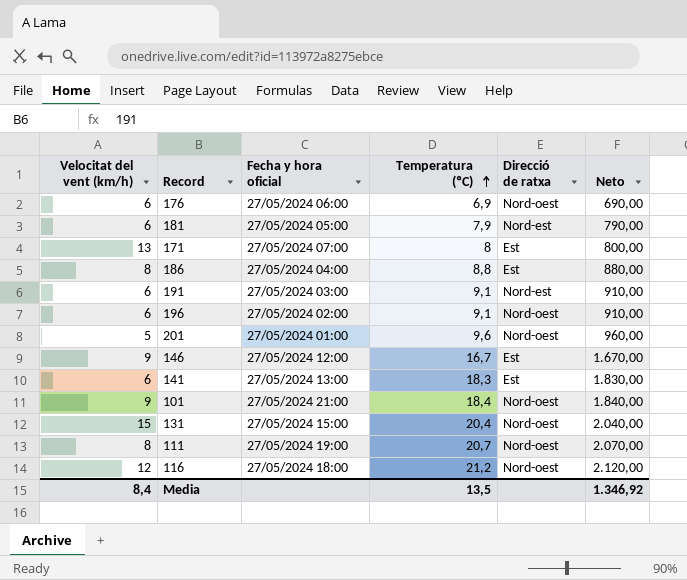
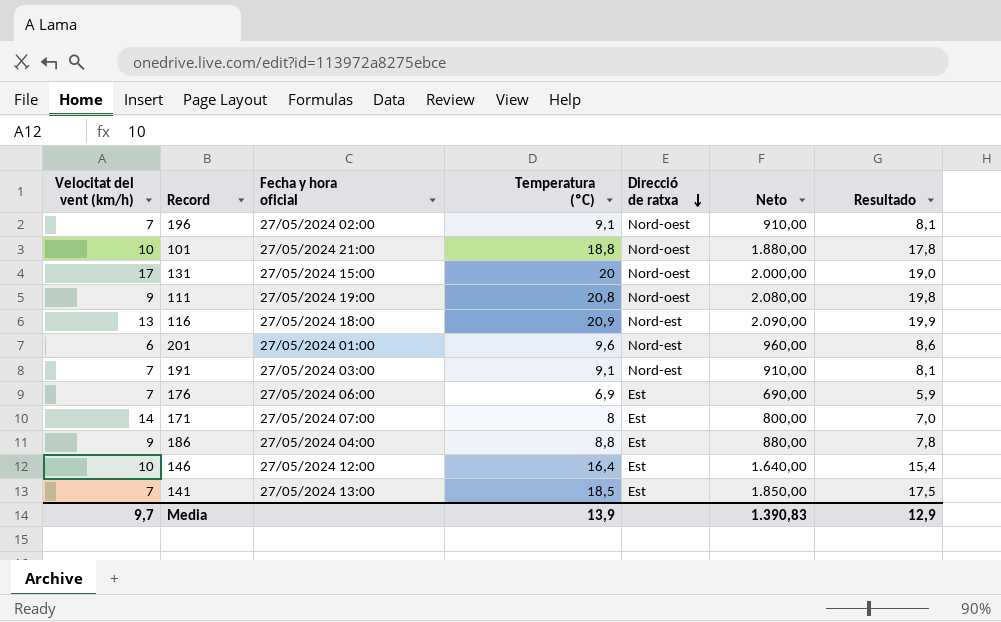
row order: Temperatura (ºC) ascending -> Direcció de ratxa descending
column Resultado | formula: none -> [Temperatura (ºC)] - 1
row 181: 6 | 27/05/2024 05:00 | 7,9 | Nord-est | 790,00 -> none
196 | Velocitat del vent (km/h): 6 -> 7
101 | Velocitat del vent (km/h): 9 -> 10
101 | Temperatura (ºC): 18,4 -> 18,8
101 | Neto: 1.840,00 -> 1.880,00
131 | Velocitat del vent (km/h): 15 -> 17
131 | Temperatura (ºC): 20,4 -> 20
131 | Neto: 2.040,00 -> 2.000,00
111 | Velocitat del vent (km/h): 8 -> 9
111 | Temperatura (ºC): 20,7 -> 20,8
111 | Neto: 2.070,00 -> 2.080,00
116 | Velocitat del vent (km/h): 12 -> 13
116 | Temperatura (ºC): 21,2 -> 20,9
116 | Direcció de ratxa: Nord-oest -> Nord-est
116 | Neto: 2.120,00 -> 2.090,00
201 | Velocitat del vent (km/h): 5 -> 6
201 | Direcció de ratxa: Nord-oest -> Nord-est
191 | Velocitat del vent (km/h): 6 -> 7
176 | Velocitat del vent (km/h): 6 -> 7
176 | Direcció de ratxa: Nord-oest -> Est
171 | Velocitat del vent (km/h): 13 -> 14
186 | Velocitat del vent (km/h): 8 -> 9
146 | Velocitat del vent (km/h): 9 -> 10
146 | Temperatura (ºC): 16,7 -> 16,4
146 | Neto: 1.670,00 -> 1.640,00
141 | Velocitat del vent (km/h): 6 -> 7
141 | Temperatura (ºC): 18,3 -> 18,5
141 | Neto: 1.830,00 -> 1.850,00
Media | Velocitat del vent (km/h): 8,4 -> 9,7
Media | Temperatura (ºC): 13,5 -> 13,9
Media | Neto: 1.346,92 -> 1.390,83

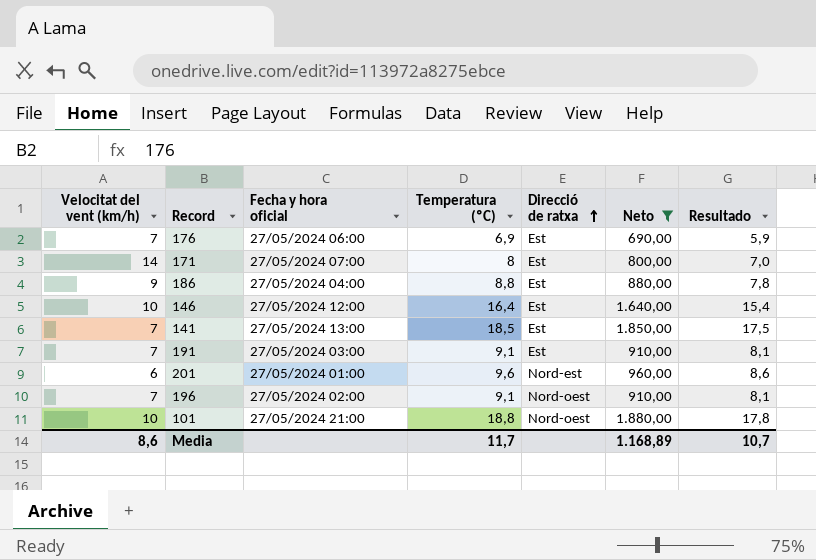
filter: none -> Neto <= 1.880,00
row order: Direcció de ratxa descending -> Direcció de ratxa ascending
191 | Direcció de ratxa: Nord-est -> Est
Media | Velocitat del vent (km/h): 9,7 -> 8,6
Media | Temperatura (ºC): 13,9 -> 11,7
Media | Neto: 1.390,83 -> 1.168,89
Media | Resultado: 12,9 -> 10,7

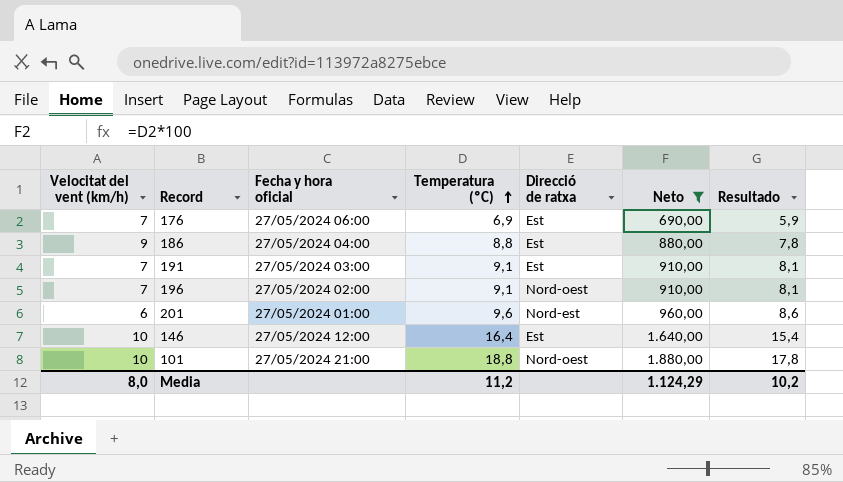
row order: Direcció de ratxa ascending -> Temperatura (ºC) ascending
row 171: 14 | 27/05/2024 07:00 | 8 | Est | 800,00 | 7,0 -> none
row 141: 7 | 27/05/2024 13:00 | 18,5 | Est | 1.850,00 | 17,5 -> none
Media | Velocitat del vent (km/h): 8,6 -> 8,0
Media | Temperatura (ºC): 11,7 -> 11,2
Media | Neto: 1.168,89 -> 1.124,29
Media | Resultado: 10,7 -> 10,2

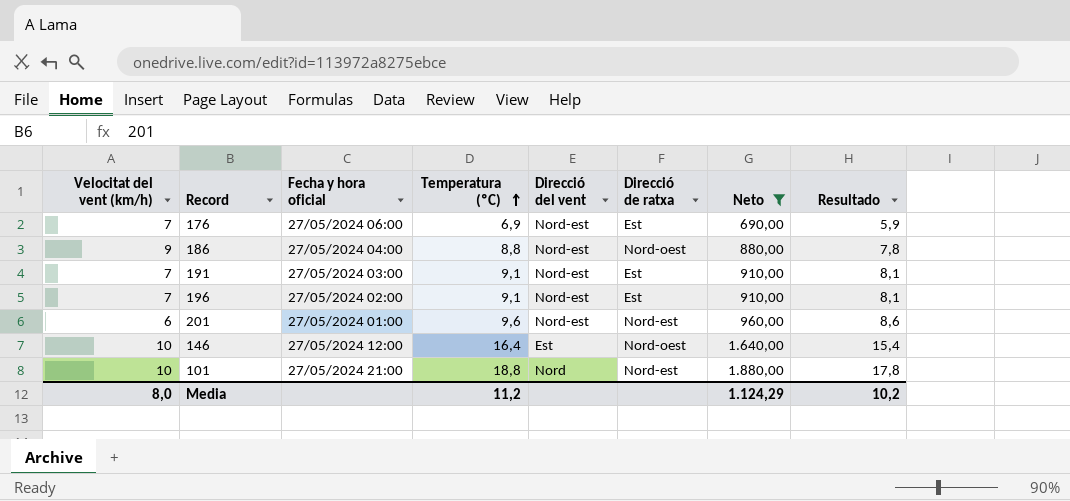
column Direcció del vent | position: none -> 5
186 | Direcció de ratxa: Est -> Nord-oest
196 | Direcció de ratxa: Nord-oest -> Est
146 | Direcció de ratxa: Est -> Nord-oest
101 | Direcció de ratxa: Nord-oest -> Nord-est

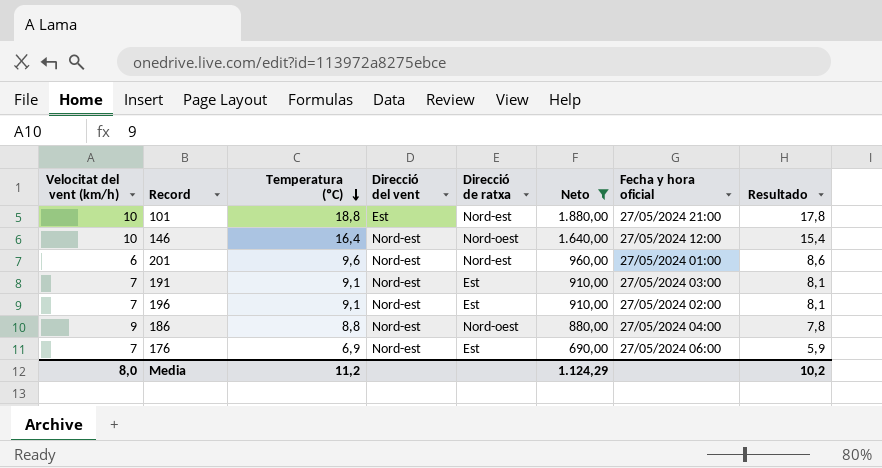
row order: Temperatura (ºC) ascending -> Temperatura (ºC) descending
column Fecha y hora oficial | position: 3 -> 7
101 | Direcció del vent: Nord -> Est
146 | Direcció del vent: Est -> Nord-est

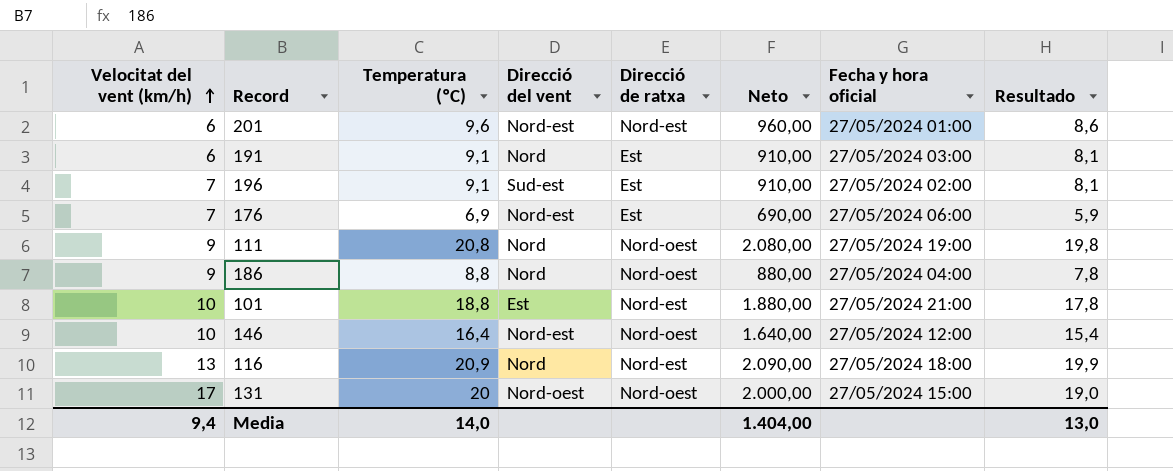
filter: Neto <= 1.880,00 -> none
row order: Temperatura (ºC) descending -> Velocitat del vent (km/h) ascending
191 | Velocitat del vent (km/h): 7 -> 6
191 | Direcció del vent: Nord-est -> Nord
196 | Direcció del vent: Nord-est -> Sud-est
186 | Direcció del vent: Nord-est -> Nord
Media | Velocitat del vent (km/h): 8,0 -> 9,4
Media | Temperatura (ºC): 11,2 -> 14,0
Media | Neto: 1.124,29 -> 1.404,00
Media | Resultado: 10,2 -> 13,0

